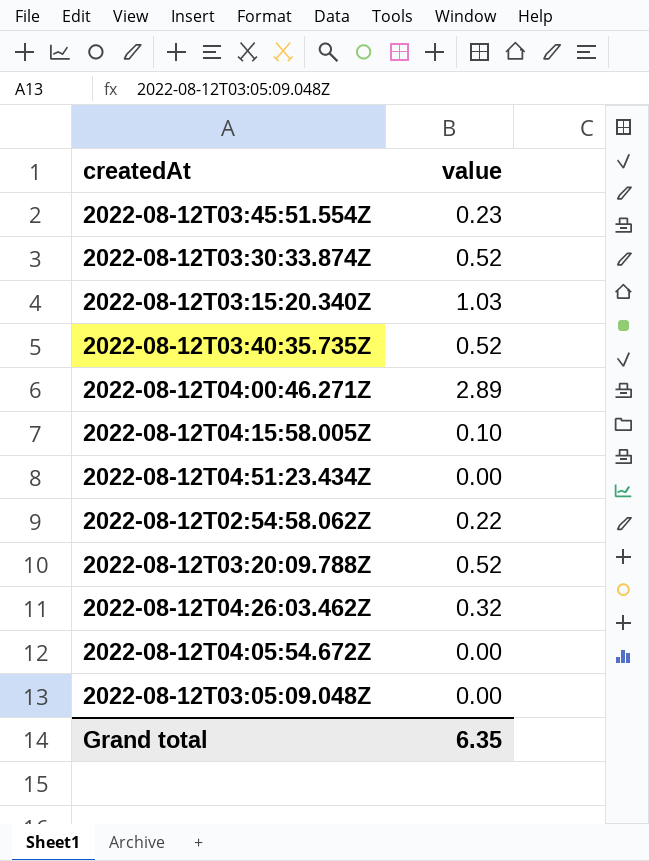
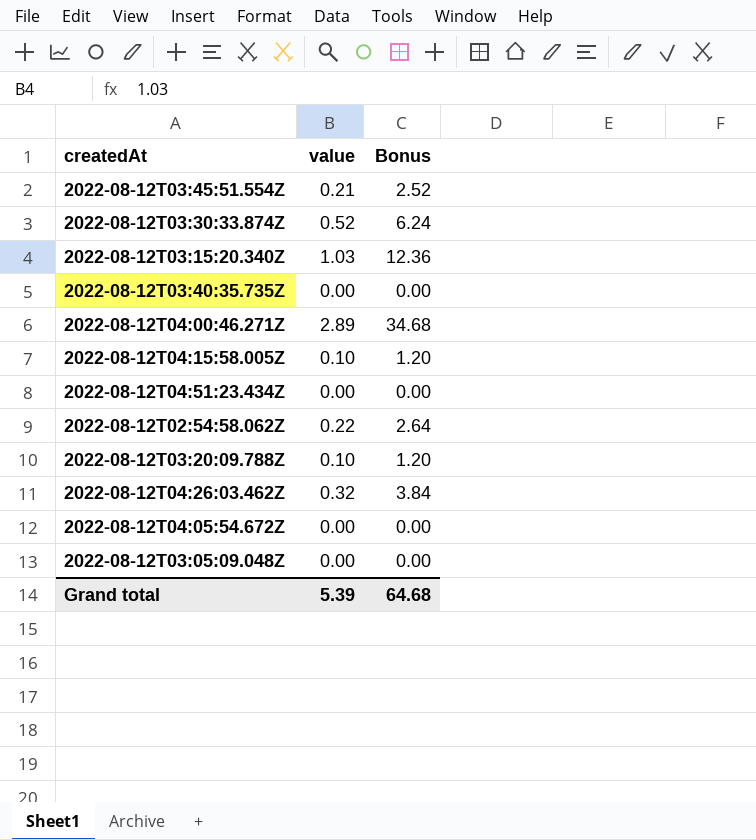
column Bonus | formula: none -> [value] * 12
2022-08-12T03:45:51.554Z | value: 0.23 -> 0.21
2022-08-12T03:40:35.735Z | value: 0.52 -> 0.00
2022-08-12T03:20:09.788Z | value: 0.52 -> 0.10
Grand total | value: 6.35 -> 5.39

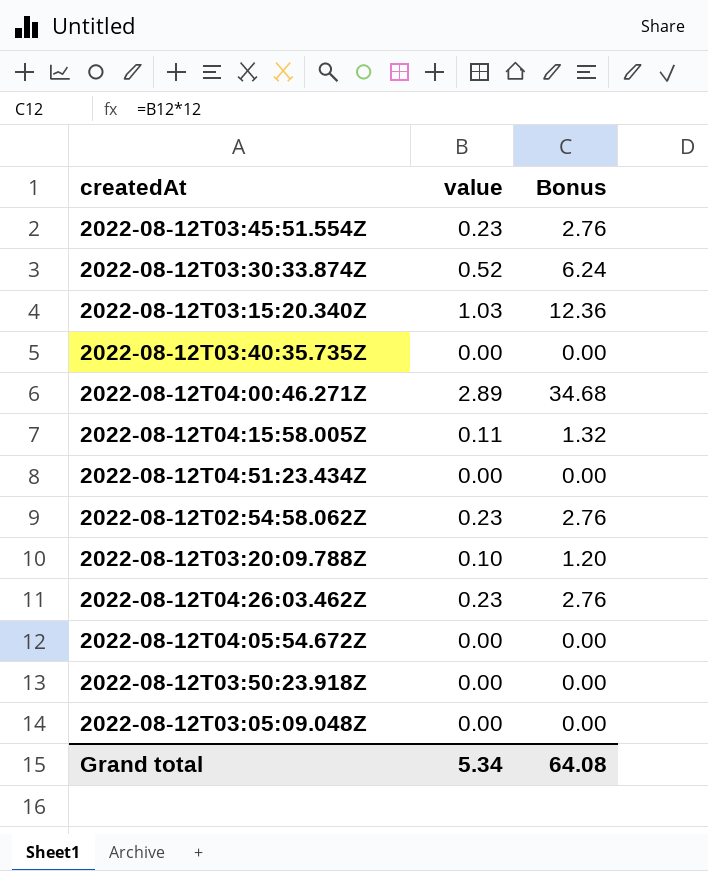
2022-08-12T03:45:51.554Z | value: 0.21 -> 0.23
2022-08-12T03:45:51.554Z | Bonus: 2.52 -> 2.76
2022-08-12T04:15:58.005Z | value: 0.10 -> 0.11
2022-08-12T04:15:58.005Z | Bonus: 1.20 -> 1.32
2022-08-12T02:54:58.062Z | value: 0.22 -> 0.23
2022-08-12T02:54:58.062Z | Bonus: 2.64 -> 2.76
2022-08-12T04:26:03.462Z | value: 0.32 -> 0.23
2022-08-12T04:26:03.462Z | Bonus: 3.84 -> 2.76
row 2022-08-12T03:50:23.918Z: none -> 0.00 | 0.00
Grand total | value: 5.39 -> 5.34
Grand total | Bonus: 64.68 -> 64.08

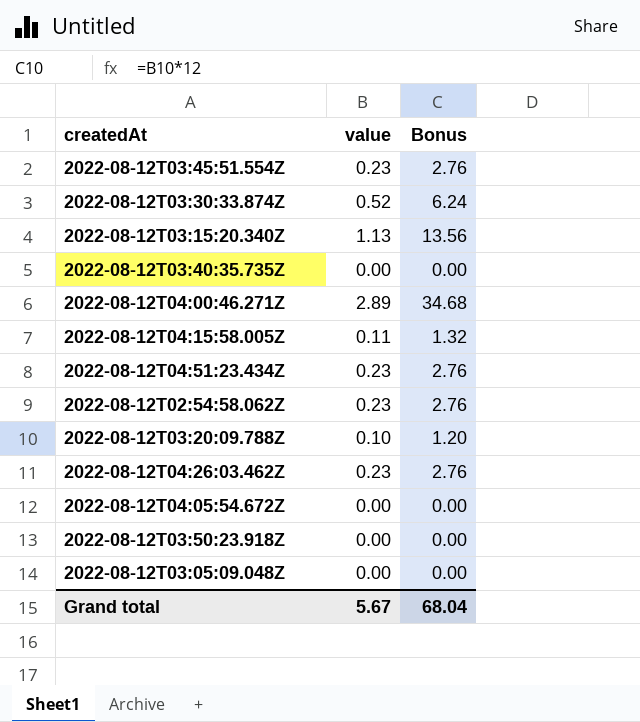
2022-08-12T03:15:20.340Z | value: 1.03 -> 1.13
2022-08-12T03:15:20.340Z | Bonus: 12.36 -> 13.56
2022-08-12T04:51:23.434Z | value: 0.00 -> 0.23
2022-08-12T04:51:23.434Z | Bonus: 0.00 -> 2.76
Grand total | value: 5.34 -> 5.67
Grand total | Bonus: 64.08 -> 68.04

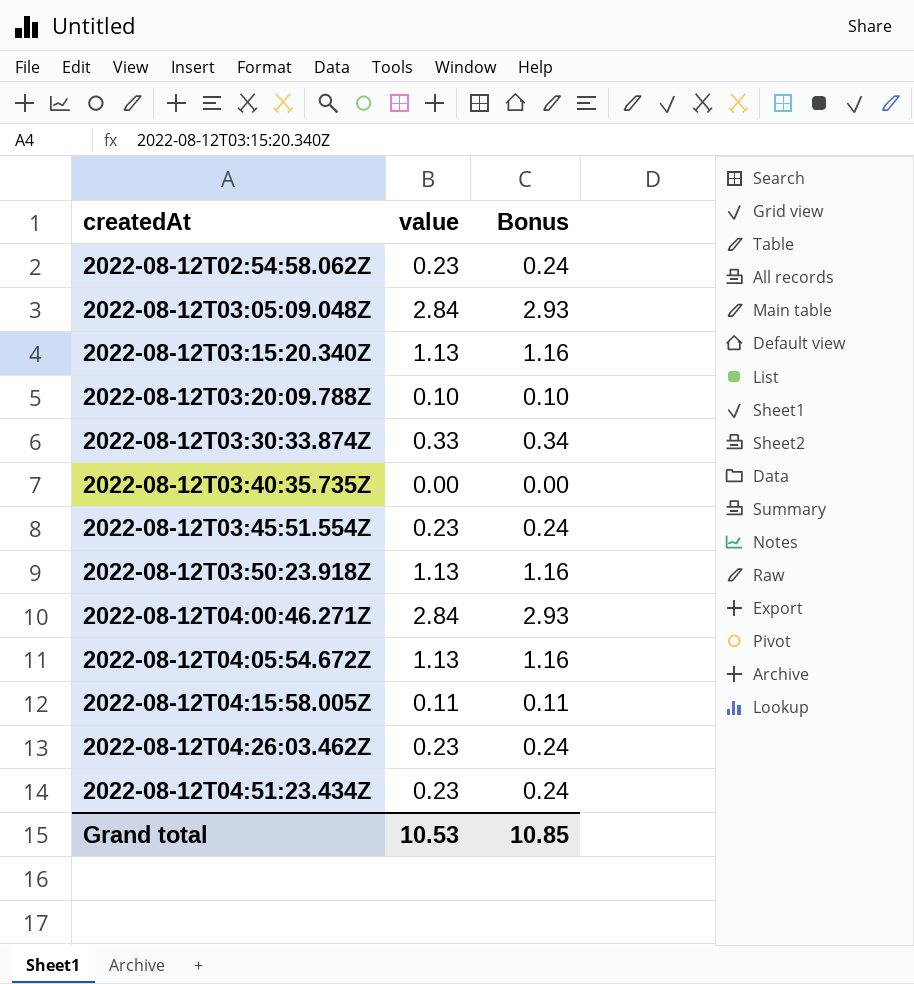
row order: none -> createdAt ascending
column Bonus | formula: [value] * 12 -> [value] * 1.03
2022-08-12T03:05:09.048Z | value: 0.00 -> 2.84
2022-08-12T03:30:33.874Z | value: 0.52 -> 0.33
2022-08-12T03:50:23.918Z | value: 0.00 -> 1.13
2022-08-12T04:00:46.271Z | value: 2.89 -> 2.84
2022-08-12T04:05:54.672Z | value: 0.00 -> 1.13
Grand total | value: 5.67 -> 10.53
Grand total | Bonus: 68.04 -> 10.85

